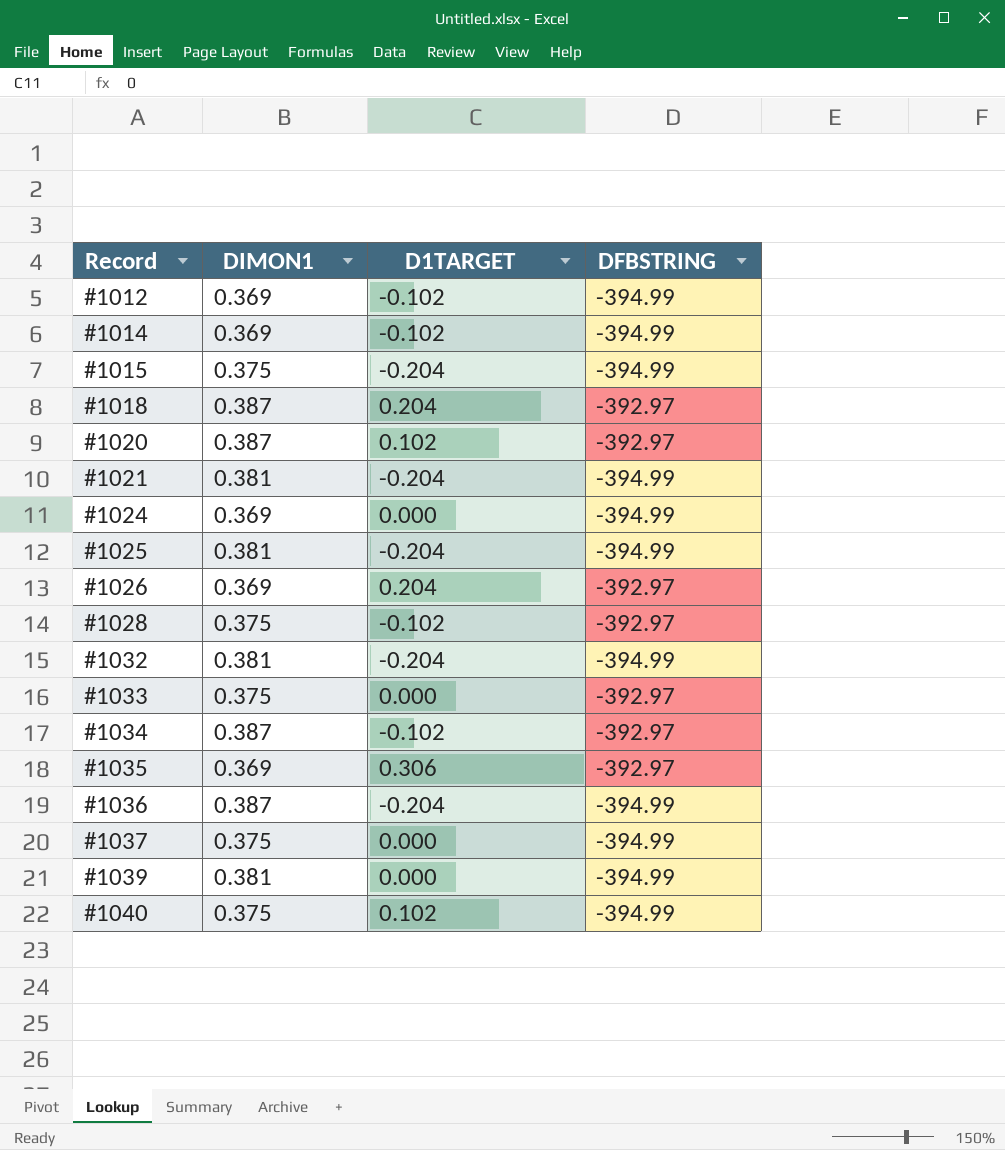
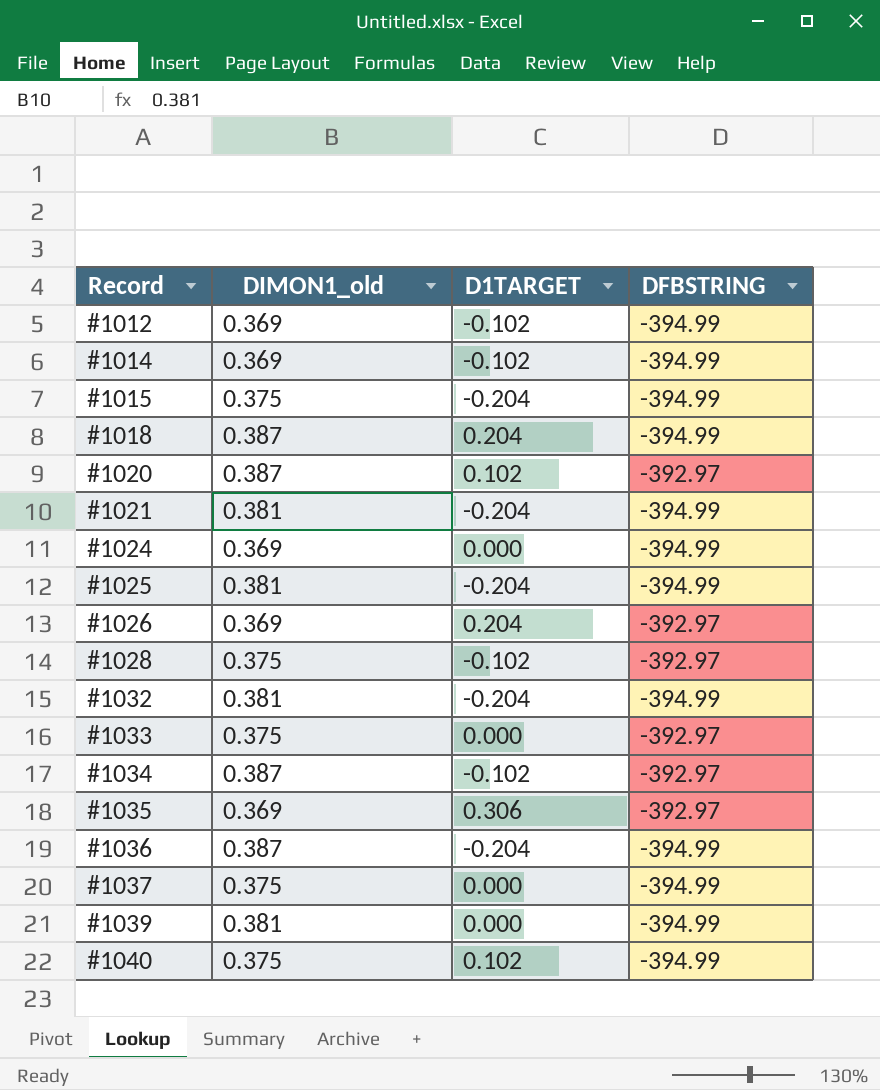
column name: DIMON1 -> DIMON1_old
#1018 | DFBSTRING: -392.97 -> -394.99

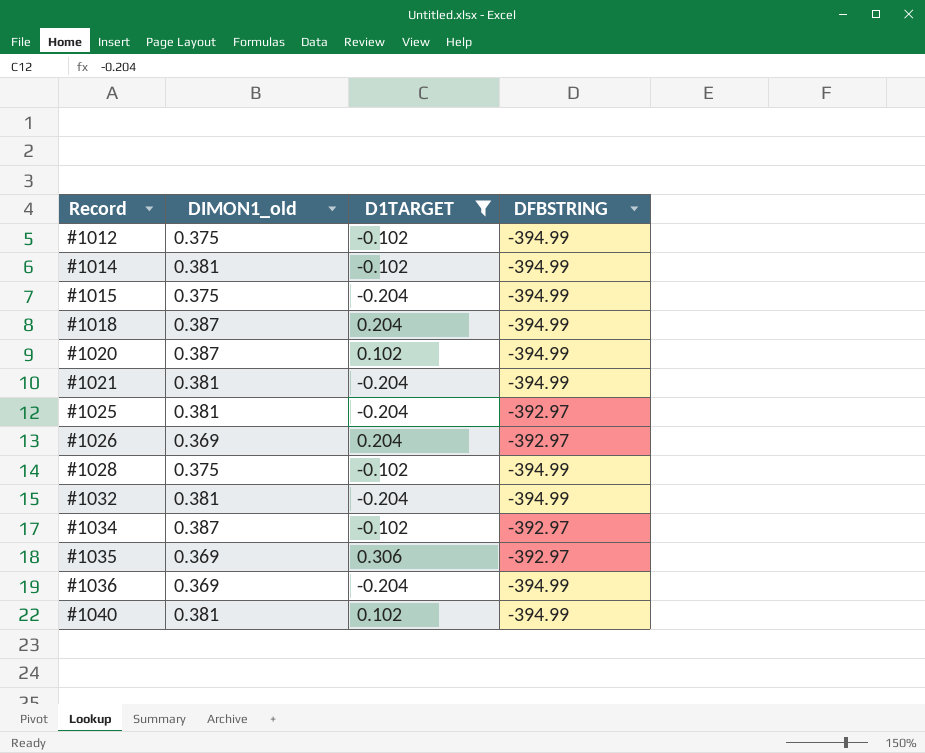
filter: none -> D1TARGET != 0.000
#1012 | DIMON1_old: 0.369 -> 0.375
#1014 | DIMON1_old: 0.369 -> 0.381
#1020 | DFBSTRING: -392.97 -> -394.99
#1025 | DFBSTRING: -394.99 -> -392.97
#1028 | DFBSTRING: -392.97 -> -394.99
#1036 | DIMON1_old: 0.387 -> 0.369
#1040 | DIMON1_old: 0.375 -> 0.381

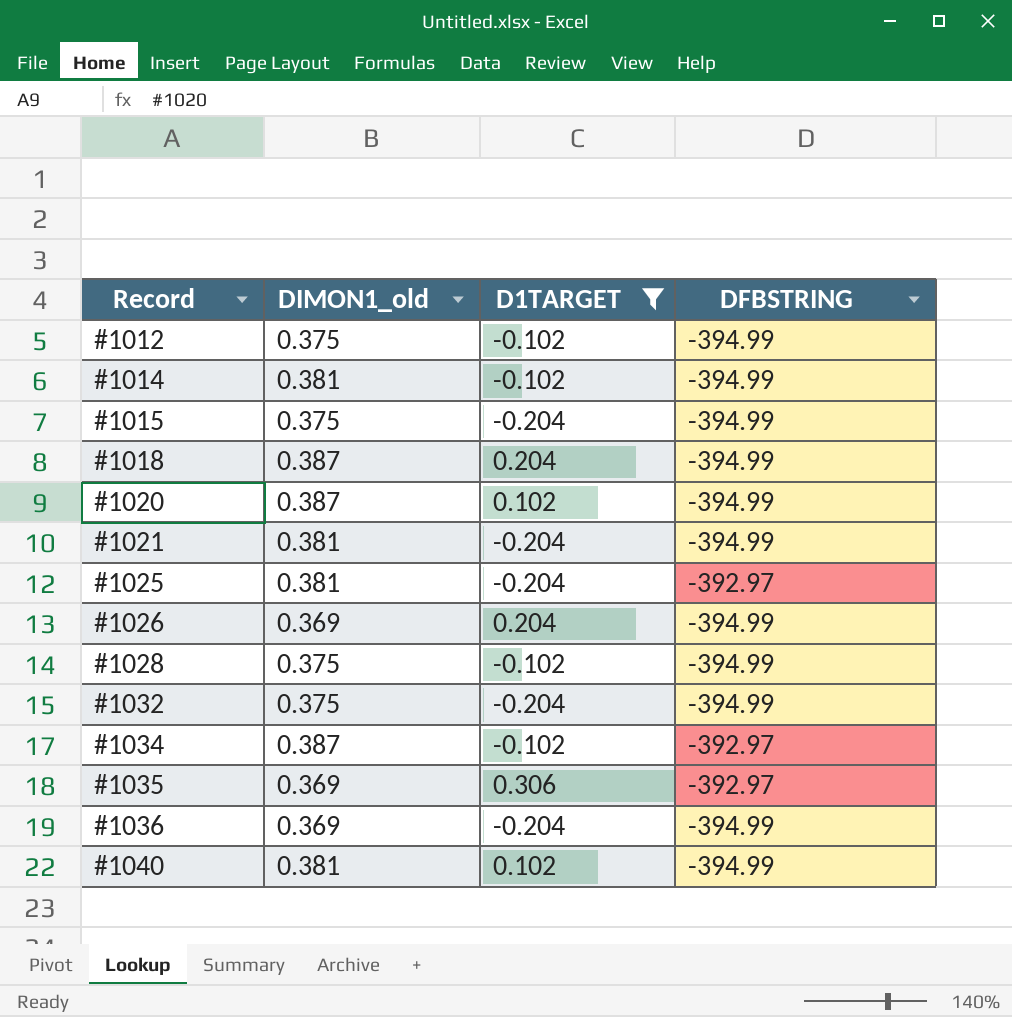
#1026 | DFBSTRING: -392.97 -> -394.99
#1032 | DIMON1_old: 0.381 -> 0.375

